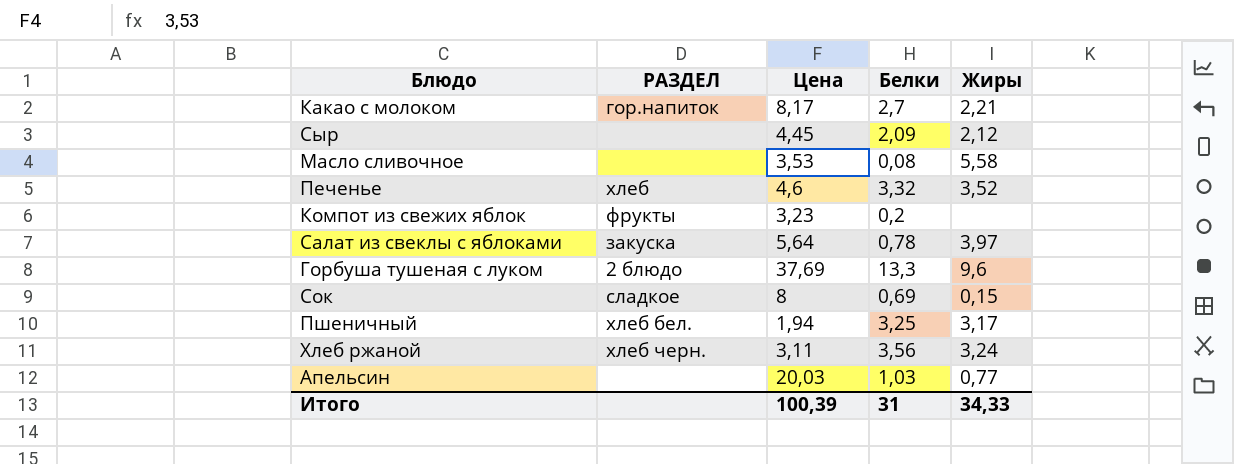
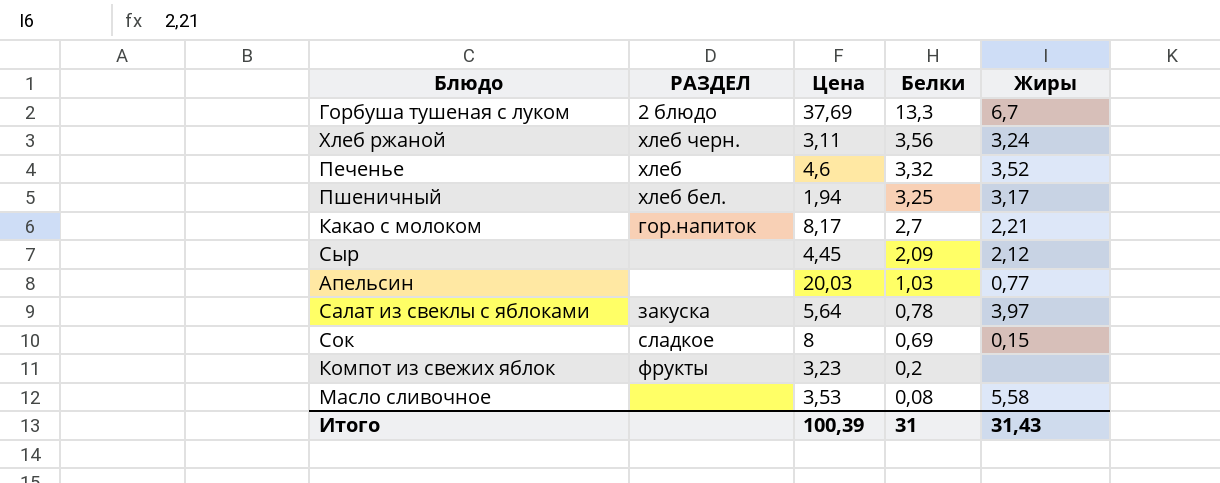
row order: none -> Белки descending
Горбуша тушеная с луком | Жиры: 9,6 -> 6,7
Итого | Жиры: 34,33 -> 31,43

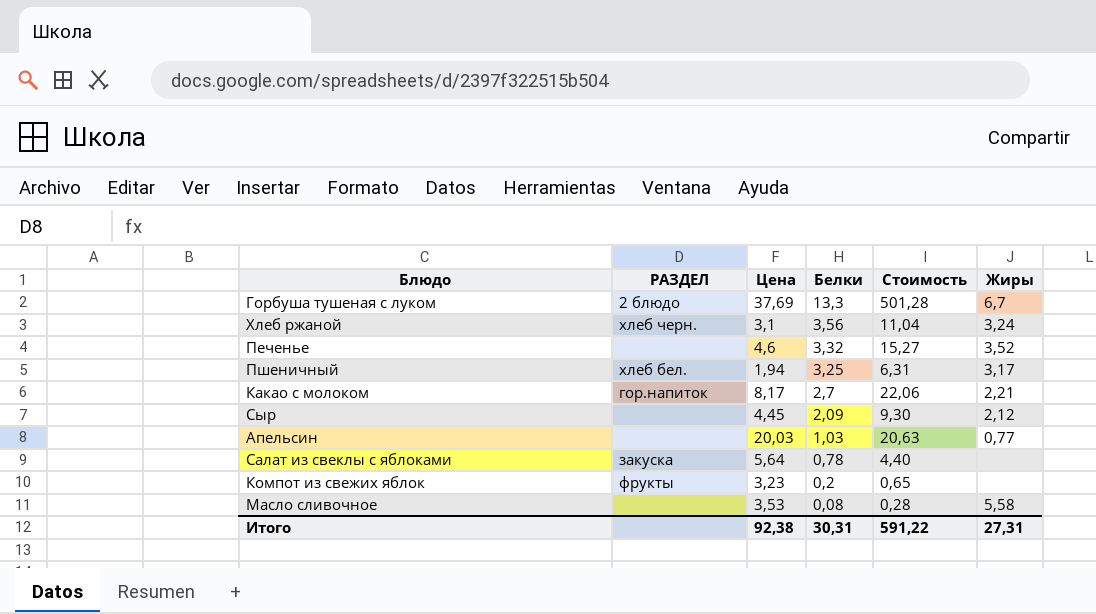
column Стоимость | formula: none -> [Цена] * [Белки]
row Сок: сладкое | 8 | 0,69 | 0,15 -> none
Хлеб ржаной | Цена: 3,11 -> 3,1
Печенье | РАЗДЕЛ: хлеб -> none
Салат из свеклы с яблоками | Жиры: 3,97 -> none
Итого | Цена: 100,39 -> 92,38
Итого | Белки: 31 -> 30,31
Итого | Жиры: 31,43 -> 27,31

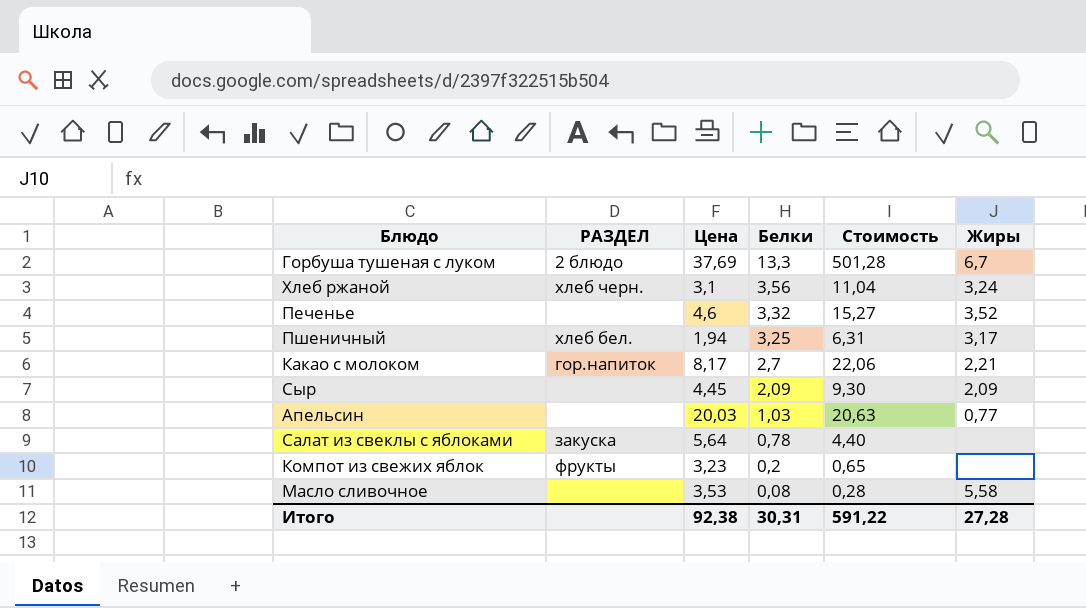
Сыр | Жиры: 2,12 -> 2,09
Итого | Жиры: 27,31 -> 27,28

